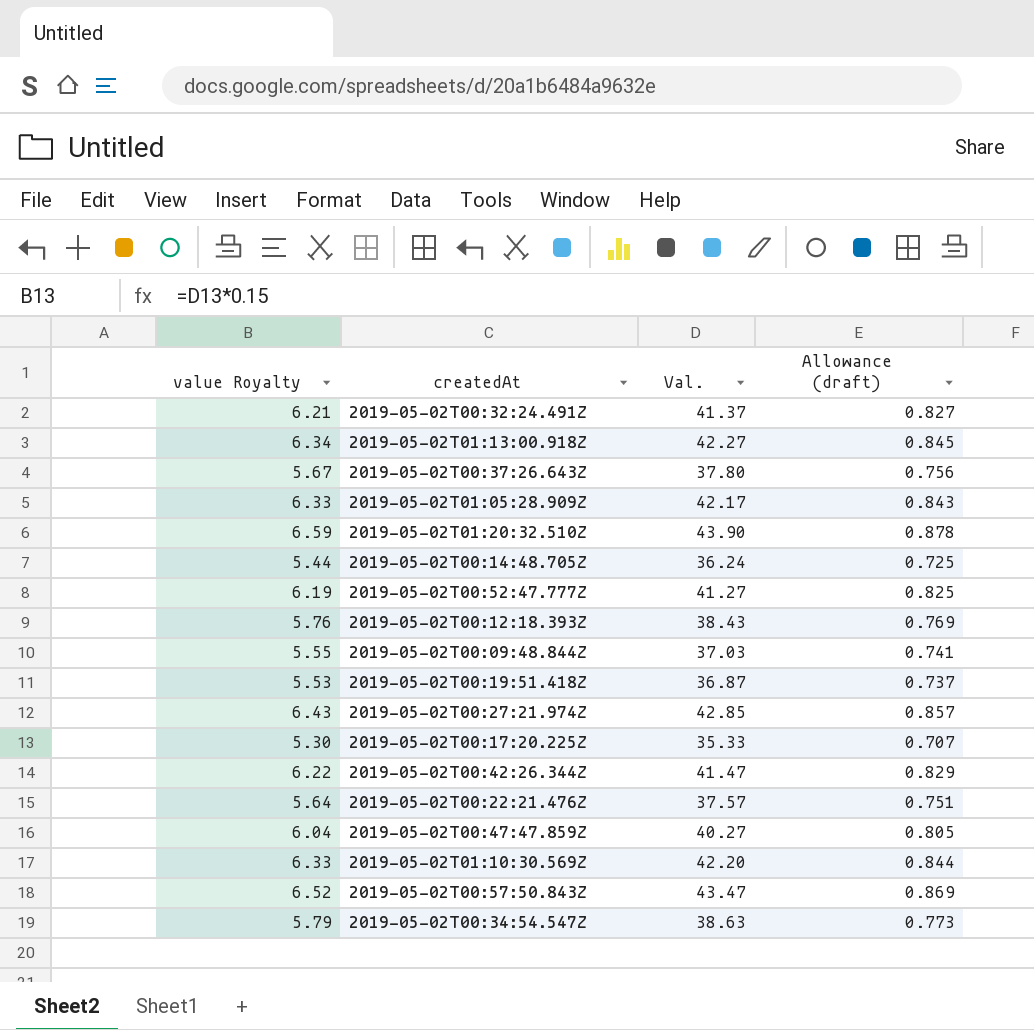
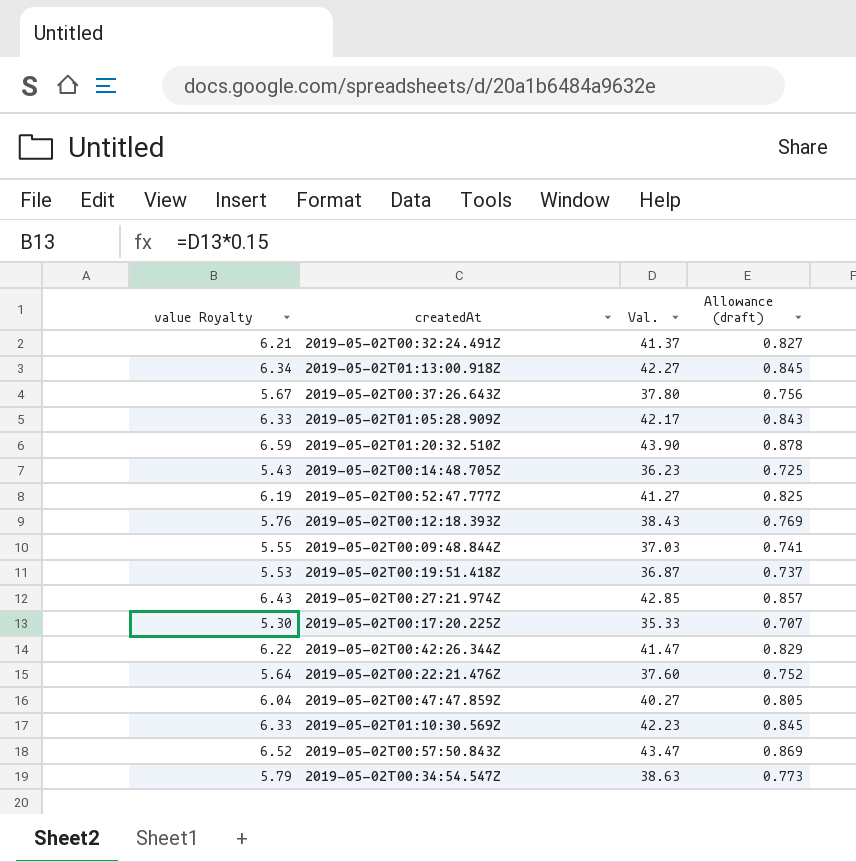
2019-05-02T00:14:48.705Z | value Royalty: 5.44 -> 5.43
2019-05-02T00:14:48.705Z | Val.: 36.24 -> 36.23
2019-05-02T00:22:21.476Z | Val.: 37.57 -> 37.60
2019-05-02T00:22:21.476Z | Allowance (draft): 0.751 -> 0.752
2019-05-02T01:10:30.569Z | Val.: 42.20 -> 42.23
2019-05-02T01:10:30.569Z | Allowance (draft): 0.844 -> 0.845

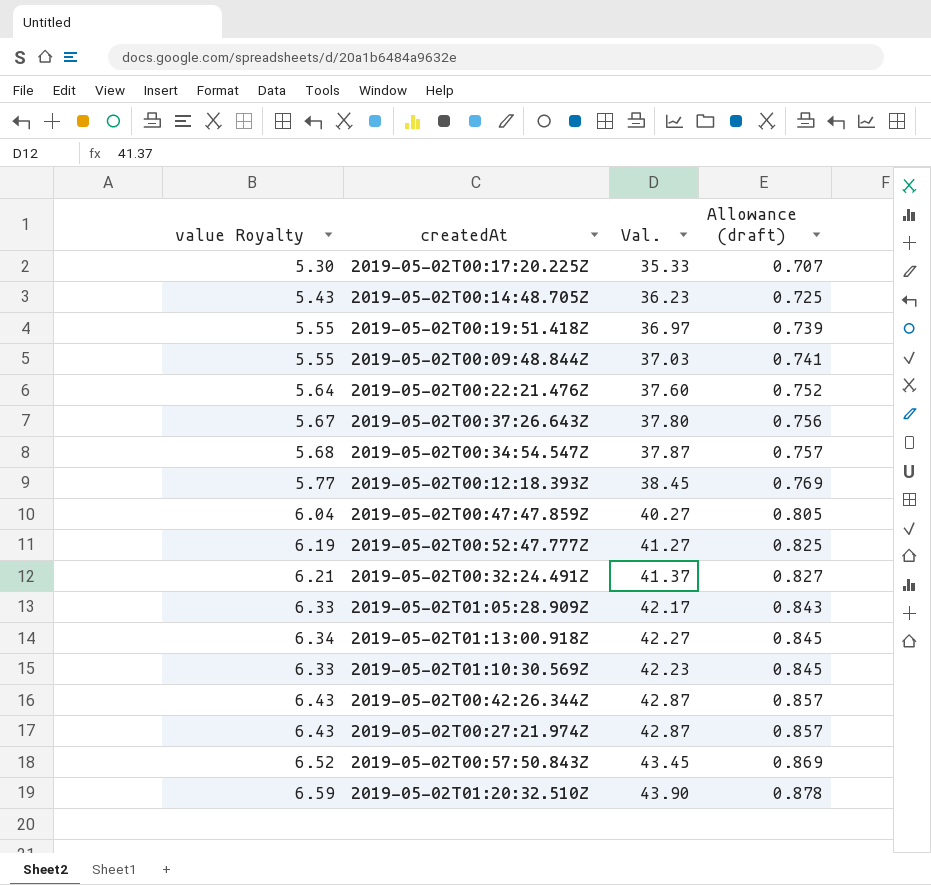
row order: none -> Allowance (draft) ascending
2019-05-02T00:19:51.418Z | value Royalty: 5.53 -> 5.55
2019-05-02T00:19:51.418Z | Val.: 36.87 -> 36.97
2019-05-02T00:19:51.418Z | Allowance (draft): 0.737 -> 0.739
2019-05-02T00:34:54.547Z | value Royalty: 5.79 -> 5.68
2019-05-02T00:34:54.547Z | Val.: 38.63 -> 37.87
2019-05-02T00:34:54.547Z | Allowance (draft): 0.773 -> 0.757
2019-05-02T00:12:18.393Z | value Royalty: 5.76 -> 5.77
2019-05-02T00:12:18.393Z | Val.: 38.43 -> 38.45
2019-05-02T00:42:26.344Z | value Royalty: 6.22 -> 6.43
2019-05-02T00:42:26.344Z | Val.: 41.47 -> 42.87
2019-05-02T00:42:26.344Z | Allowance (draft): 0.829 -> 0.857
2019-05-02T00:27:21.974Z | Val.: 42.85 -> 42.87
2019-05-02T00:57:50.843Z | Val.: 43.47 -> 43.45

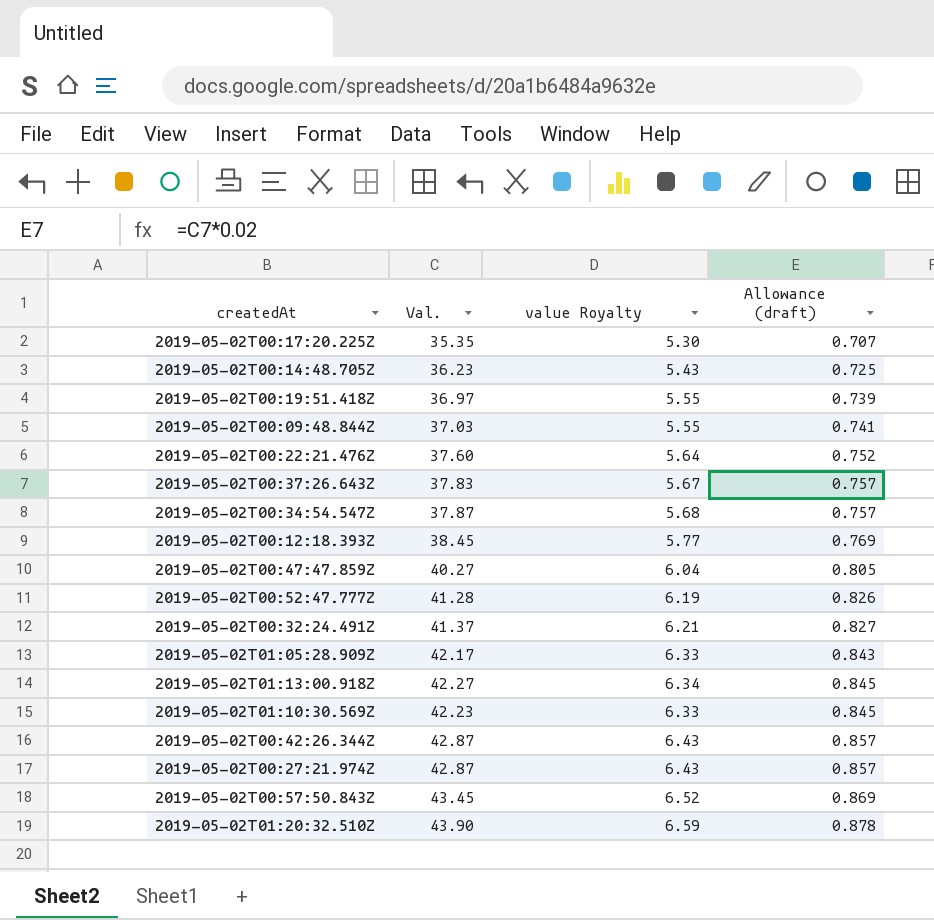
column value Royalty | position: 1 -> 3
2019-05-02T00:17:20.225Z | Val.: 35.33 -> 35.35
2019-05-02T00:37:26.643Z | Val.: 37.80 -> 37.83
2019-05-02T00:37:26.643Z | Allowance (draft): 0.756 -> 0.757
2019-05-02T00:52:47.777Z | Val.: 41.27 -> 41.28
2019-05-02T00:52:47.777Z | Allowance (draft): 0.825 -> 0.826

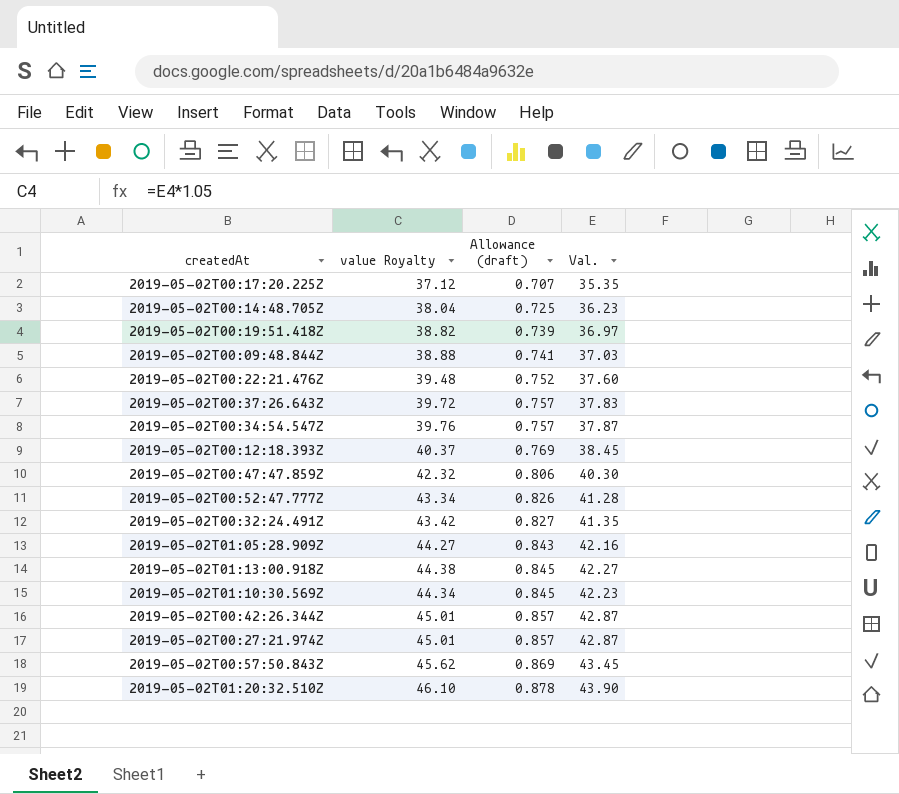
column value Royalty | formula: [Val.] * 0.15 -> [Val.] * 1.05
column Val. | position: 2 -> 4
2019-05-02T00:47:47.859Z | Allowance (draft): 0.805 -> 0.806
2019-05-02T00:47:47.859Z | Val.: 40.27 -> 40.30
2019-05-02T00:32:24.491Z | Val.: 41.37 -> 41.35
2019-05-02T01:05:28.909Z | Val.: 42.17 -> 42.16

